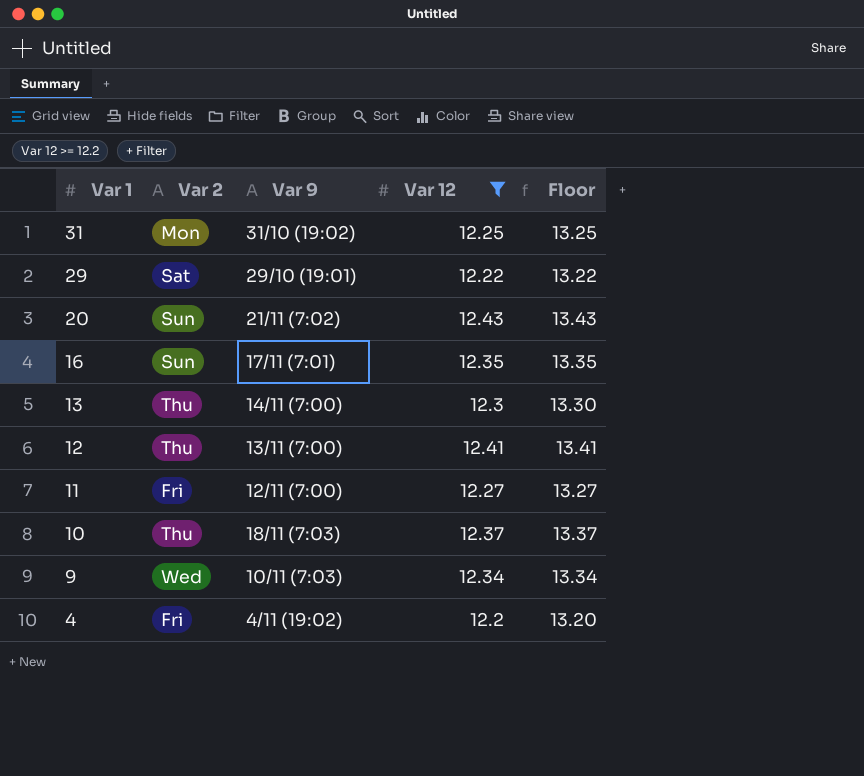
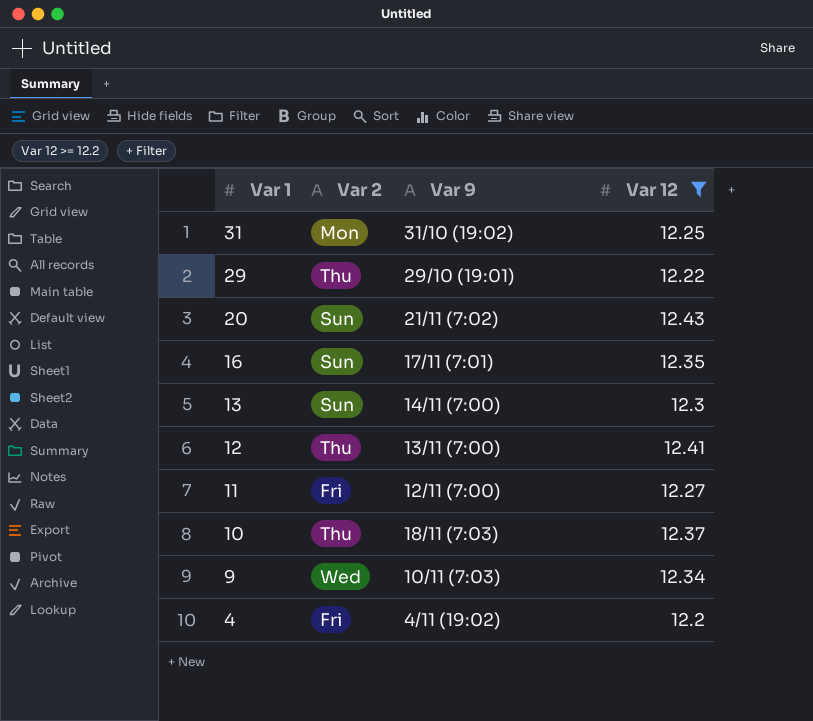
column Floor | formula: [Var 12] + 1 -> none
29 | Var 2: Sat -> Thu
13 | Var 2: Thu -> Sun

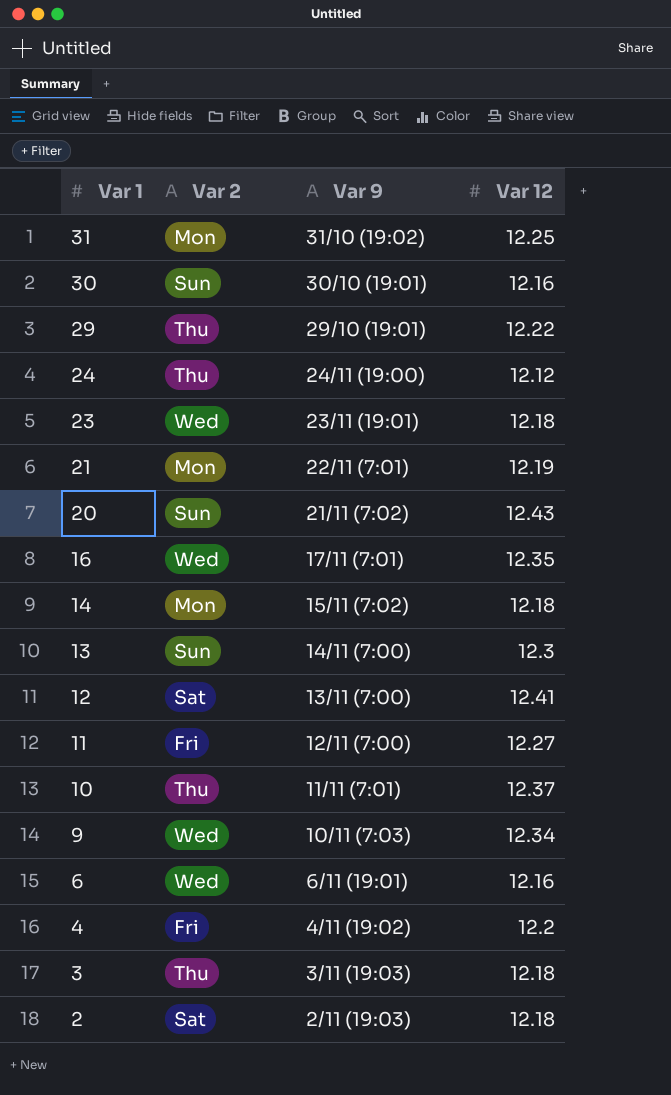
filter: Var 12 >= 12.2 -> none
16 | Var 2: Sun -> Wed
12 | Var 2: Thu -> Sat
10 | Var 9: 18/11 (7:03) -> 11/11 (7:01)

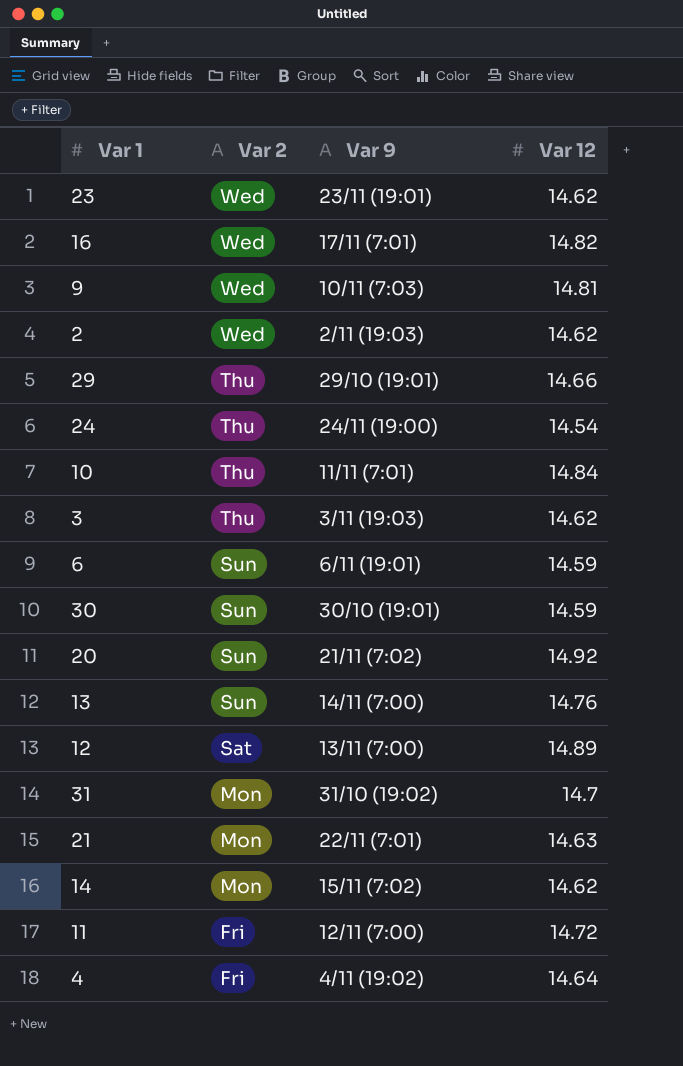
row order: Var 1 descending -> Var 2 descending
23 | Var 12: 12.18 -> 14.62
16 | Var 12: 12.35 -> 14.82
9 | Var 12: 12.34 -> 14.81
2 | Var 2: Sat -> Wed
2 | Var 12: 12.18 -> 14.62
29 | Var 12: 12.22 -> 14.66
24 | Var 12: 12.12 -> 14.54
10 | Var 12: 12.37 -> 14.84
3 | Var 12: 12.18 -> 14.62
6 | Var 2: Wed -> Sun
6 | Var 12: 12.16 -> 14.59
30 | Var 12: 12.16 -> 14.59
20 | Var 12: 12.43 -> 14.92
13 | Var 12: 12.3 -> 14.76
12 | Var 12: 12.41 -> 14.89
31 | Var 12: 12.25 -> 14.7
21 | Var 12: 12.19 -> 14.63
14 | Var 12: 12.18 -> 14.62
11 | Var 12: 12.27 -> 14.72
4 | Var 12: 12.2 -> 14.64

